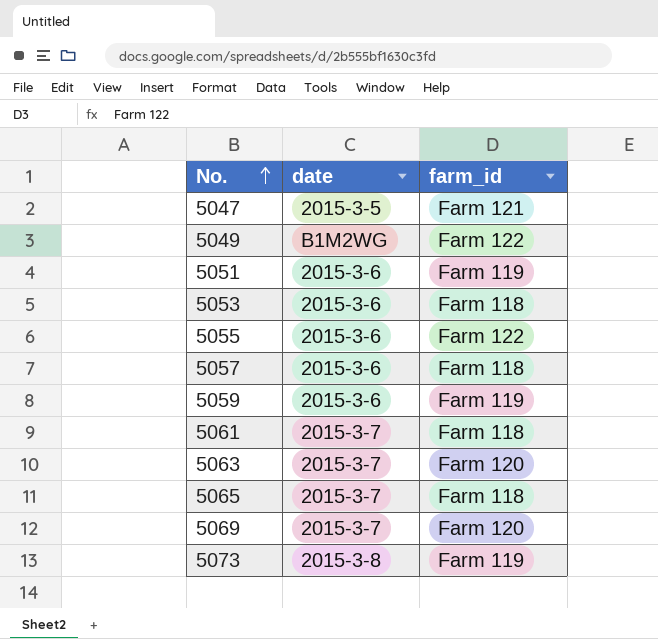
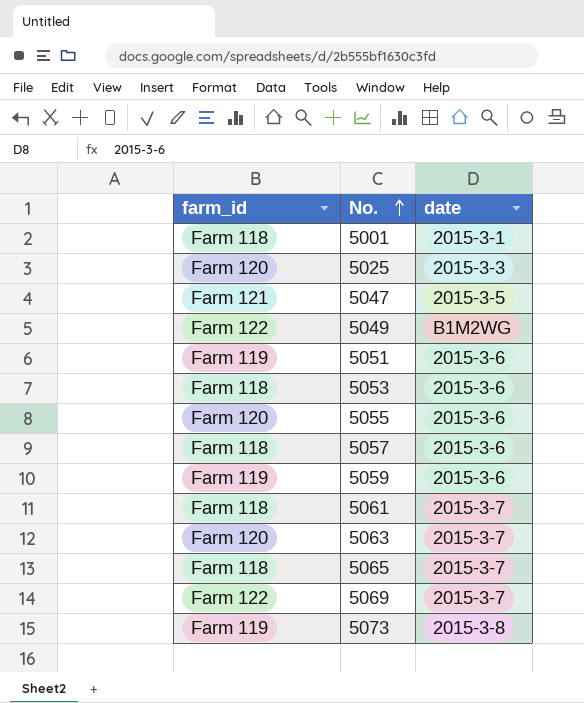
column farm_id | position: 3 -> 1
row 5001: none -> Farm 118 | 2015-3-1
row 5025: none -> Farm 120 | 2015-3-3
5055 | farm_id: Farm 122 -> Farm 120
5069 | farm_id: Farm 120 -> Farm 122

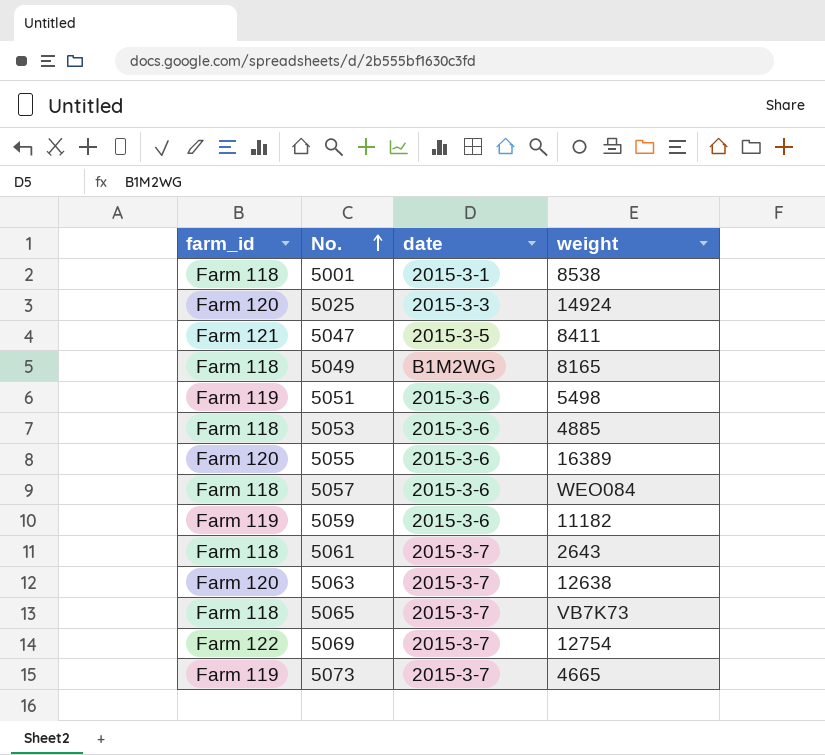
column weight | position: none -> 4
5049 | farm_id: Farm 122 -> Farm 118
5073 | date: 2015-3-8 -> 2015-3-7

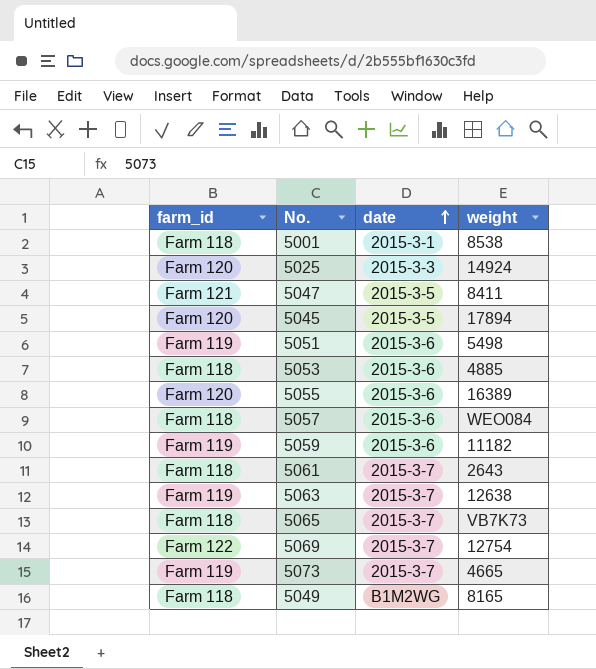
row order: No. ascending -> date ascending
row 5045: none -> Farm 120 | 2015-3-5 | 17894
5063 | farm_id: Farm 120 -> Farm 119

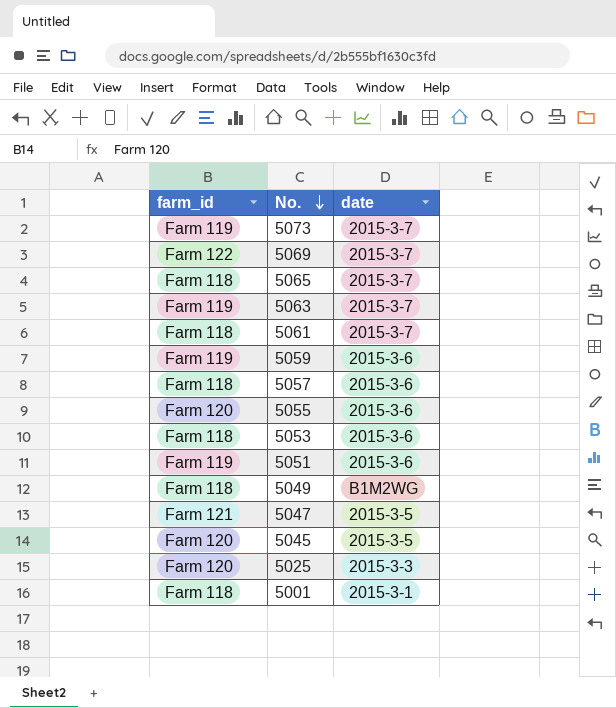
row order: date ascending -> No. descending
column weight | position: 4 -> none

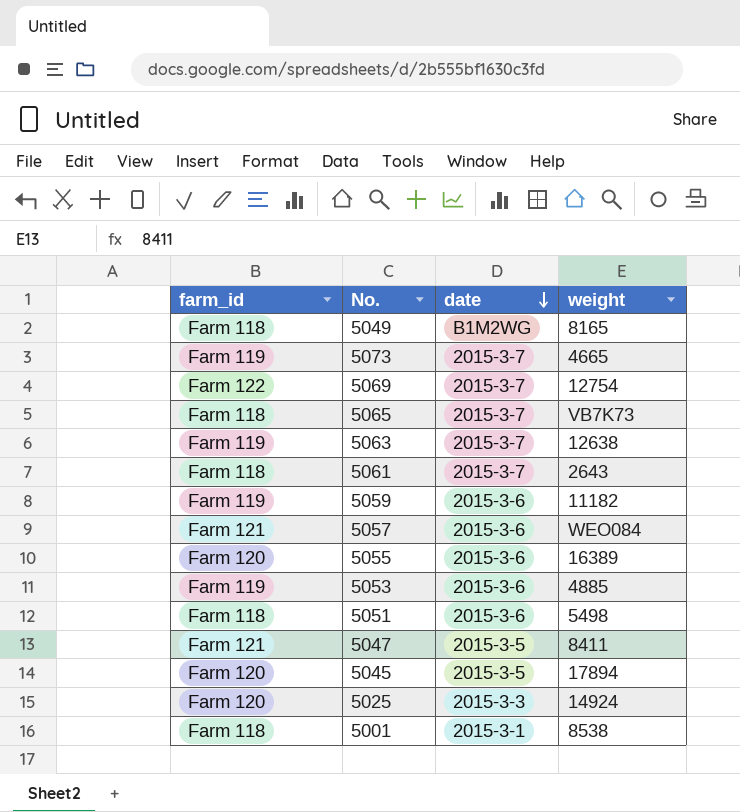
row order: No. descending -> date descending
column weight | position: none -> 4
5057 | farm_id: Farm 118 -> Farm 121
5053 | farm_id: Farm 118 -> Farm 119
5051 | farm_id: Farm 119 -> Farm 118

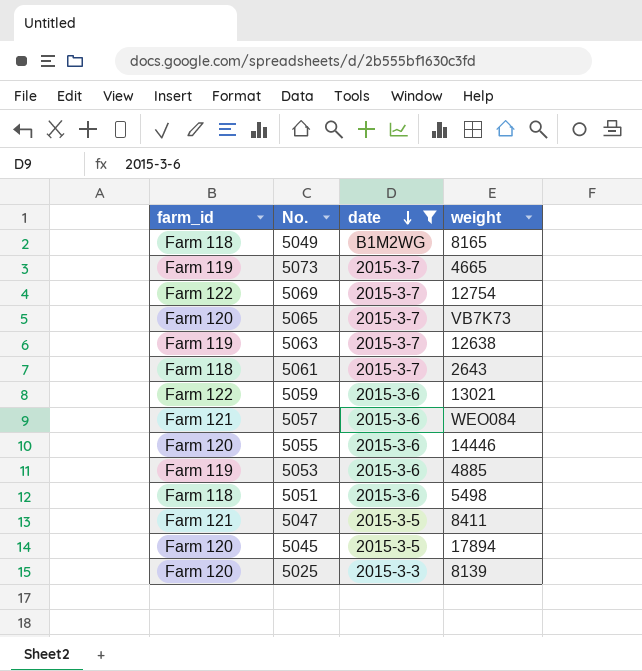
filter: none -> date != 2015-3-1
5065 | farm_id: Farm 118 -> Farm 120
5059 | farm_id: Farm 119 -> Farm 122
5059 | weight: 11182 -> 13021
5055 | weight: 16389 -> 14446
5025 | weight: 14924 -> 8139

